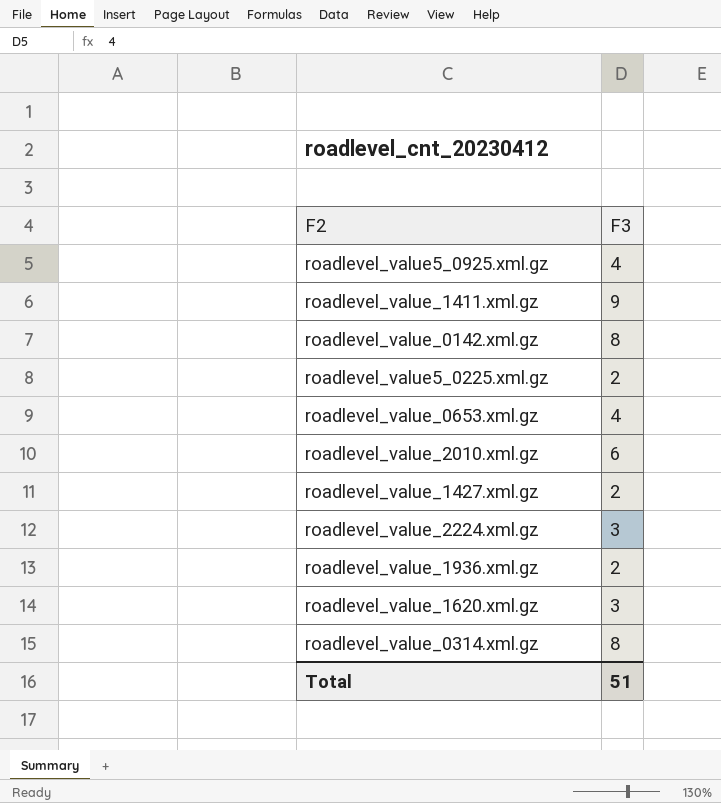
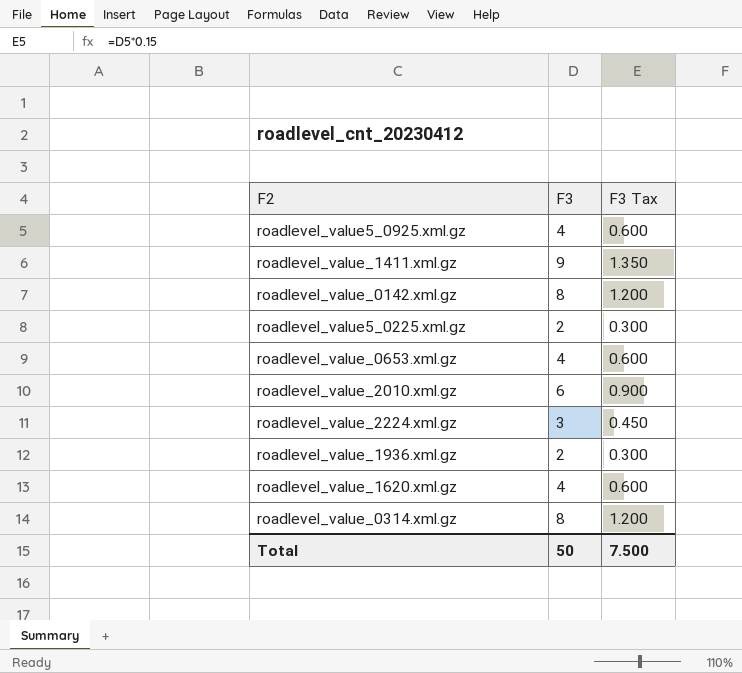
column F3 Tax | formula: none -> [F3] * 0.15
row roadlevel_value_1427.xml.gz: 2 -> none
roadlevel_value_1620.xml.gz | F3: 3 -> 4
Total | F3: 51 -> 50

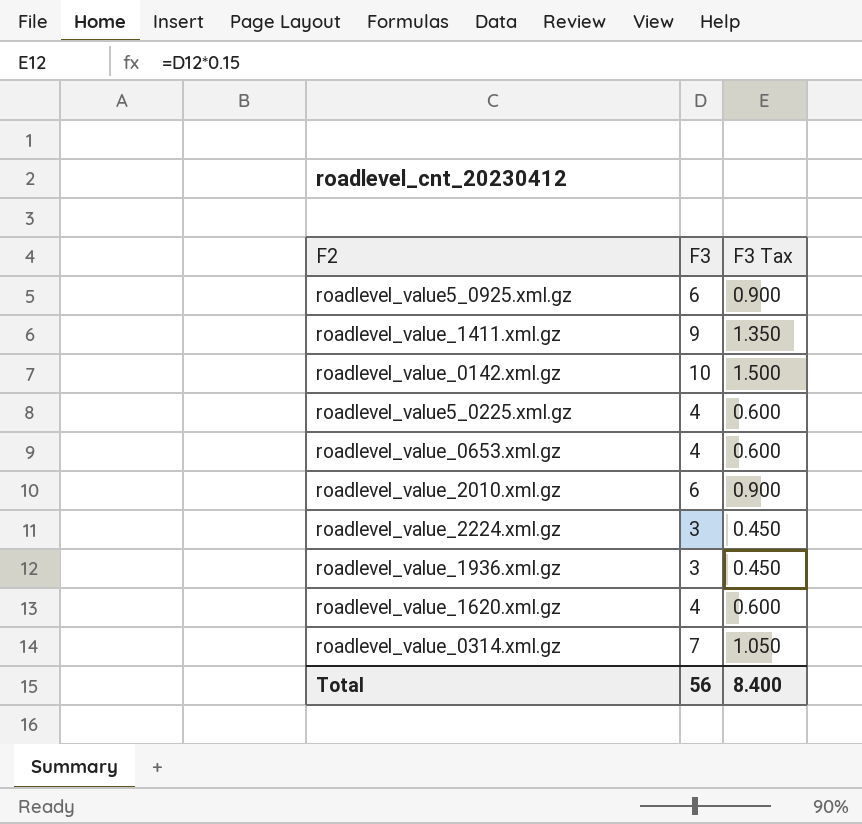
roadlevel_value5_0925.xml.gz | F3: 4 -> 6
roadlevel_value5_0925.xml.gz | F3 Tax: 0.600 -> 0.900
roadlevel_value_0142.xml.gz | F3: 8 -> 10
roadlevel_value_0142.xml.gz | F3 Tax: 1.200 -> 1.500
roadlevel_value5_0225.xml.gz | F3: 2 -> 4
roadlevel_value5_0225.xml.gz | F3 Tax: 0.300 -> 0.600
roadlevel_value_1936.xml.gz | F3: 2 -> 3
roadlevel_value_1936.xml.gz | F3 Tax: 0.300 -> 0.450
roadlevel_value_0314.xml.gz | F3: 8 -> 7
roadlevel_value_0314.xml.gz | F3 Tax: 1.200 -> 1.050
Total | F3: 50 -> 56
Total | F3 Tax: 7.500 -> 8.400

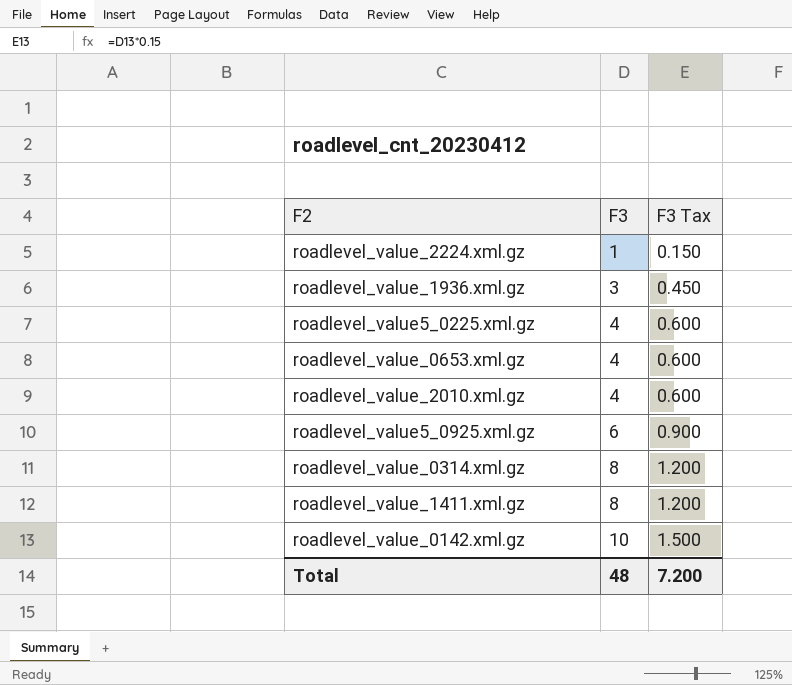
row order: none -> F3 ascending
row roadlevel_value_1620.xml.gz: 4 | 0.600 -> none
roadlevel_value_2224.xml.gz | F3: 3 -> 1
roadlevel_value_2224.xml.gz | F3 Tax: 0.450 -> 0.150
roadlevel_value_2010.xml.gz | F3: 6 -> 4
roadlevel_value_2010.xml.gz | F3 Tax: 0.900 -> 0.600
roadlevel_value_0314.xml.gz | F3: 7 -> 8
roadlevel_value_0314.xml.gz | F3 Tax: 1.050 -> 1.200
roadlevel_value_1411.xml.gz | F3: 9 -> 8
roadlevel_value_1411.xml.gz | F3 Tax: 1.350 -> 1.200
Total | F3: 56 -> 48
Total | F3 Tax: 8.400 -> 7.200

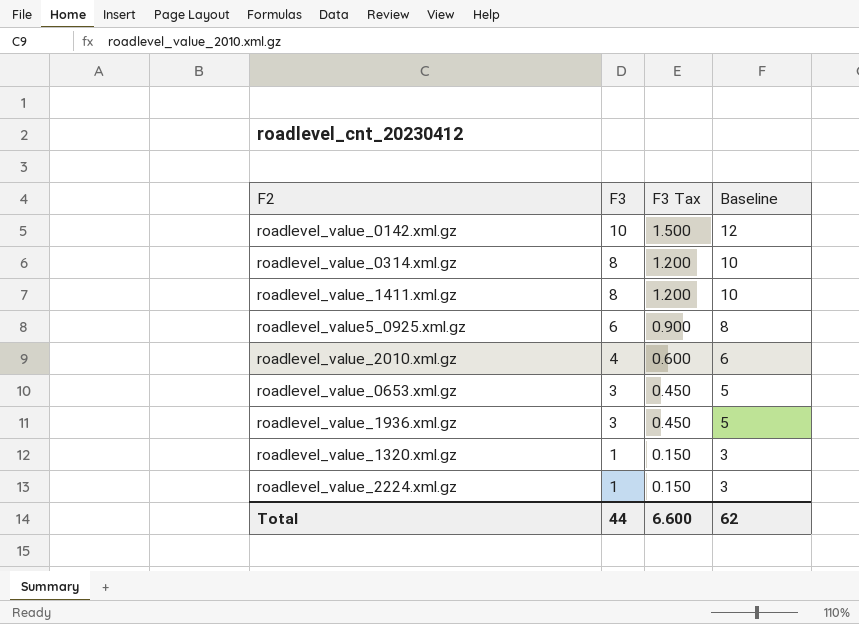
row order: F3 ascending -> F3 descending
column Baseline | formula: none -> [F3] + 2
row roadlevel_value5_0225.xml.gz: 4 | 0.600 -> none
roadlevel_value_0653.xml.gz | F3: 4 -> 3
roadlevel_value_0653.xml.gz | F3 Tax: 0.600 -> 0.450
row roadlevel_value_1320.xml.gz: none -> 1 | 0.150 | 3
Total | F3: 48 -> 44
Total | F3 Tax: 7.200 -> 6.600

